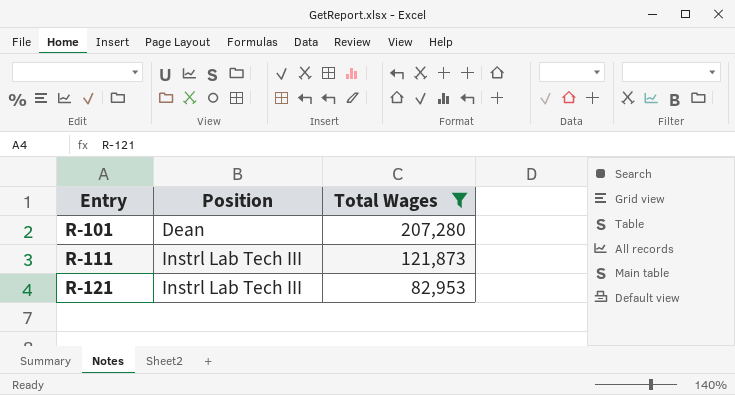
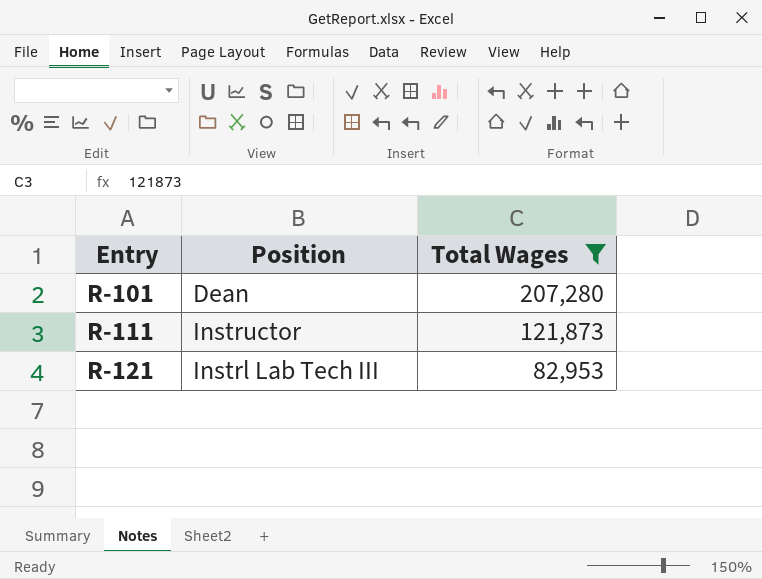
R-111 | Position: Instrl Lab Tech III -> Instructor

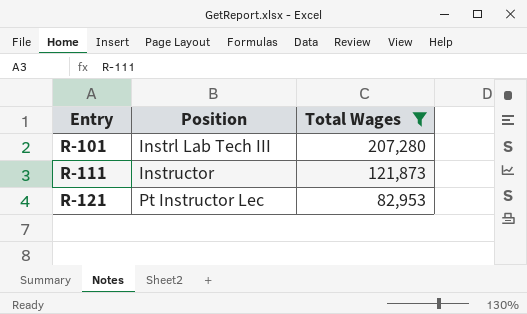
R-101 | Position: Dean -> Instrl Lab Tech III
R-121 | Position: Instrl Lab Tech III -> Pt Instructor Lec

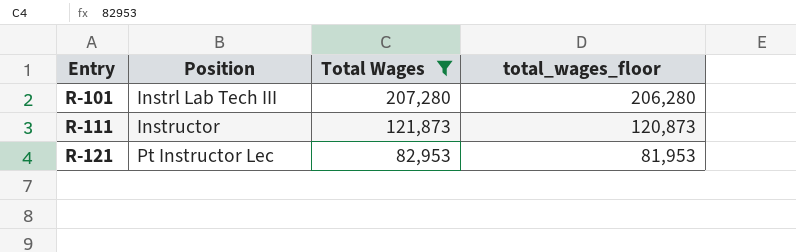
column total_wages_floor | formula: none -> [Total Wages] - 1000

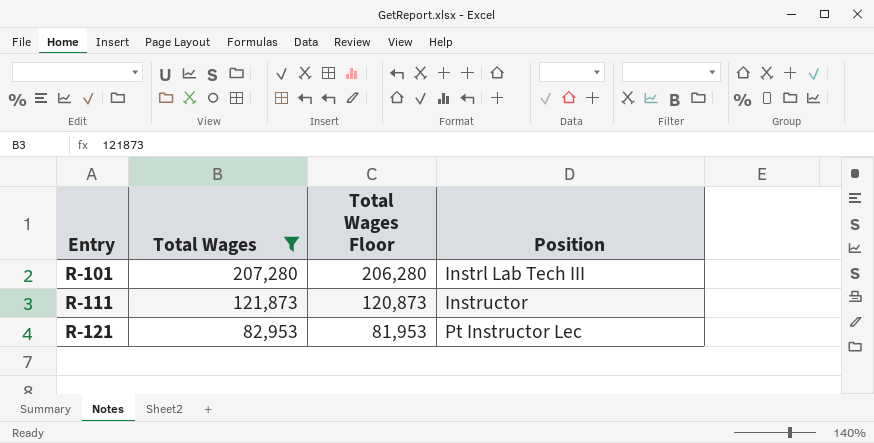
column name: total_wages_floor -> Total Wages Floor
column Position | position: 2 -> 4

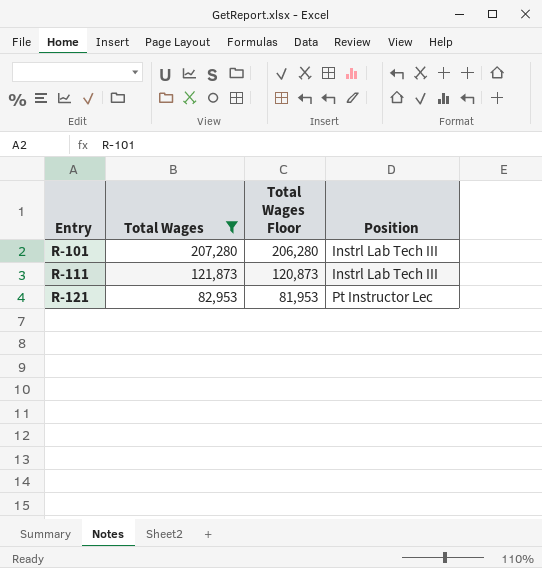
R-111 | Position: Instructor -> Instrl Lab Tech III

